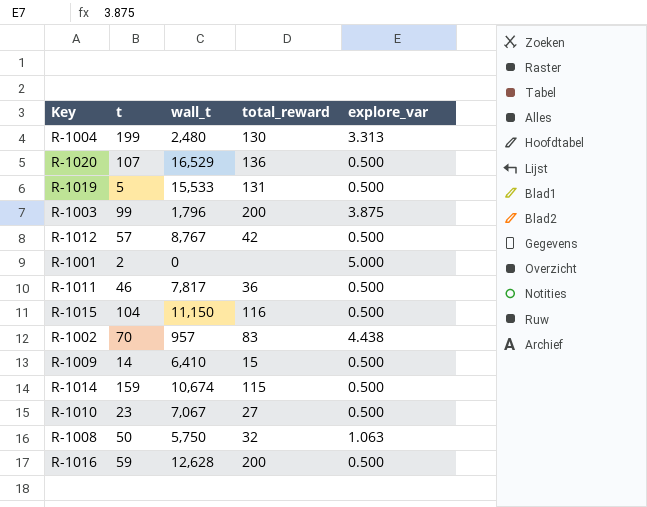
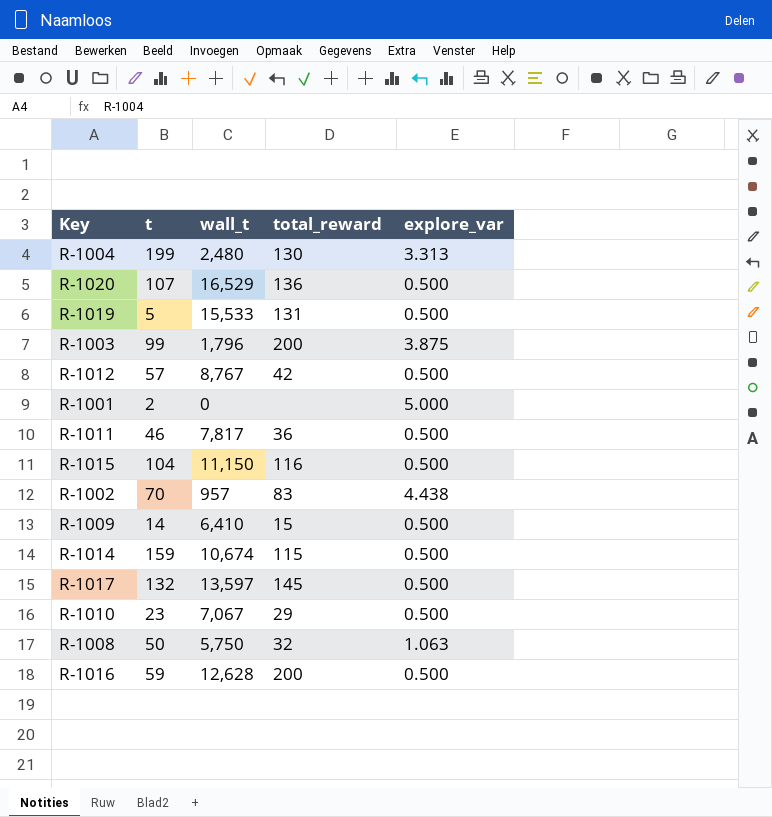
row R-1017: none -> 132 | 13,597 | 145 | 0.500
R-1010 | total_reward: 27 -> 29

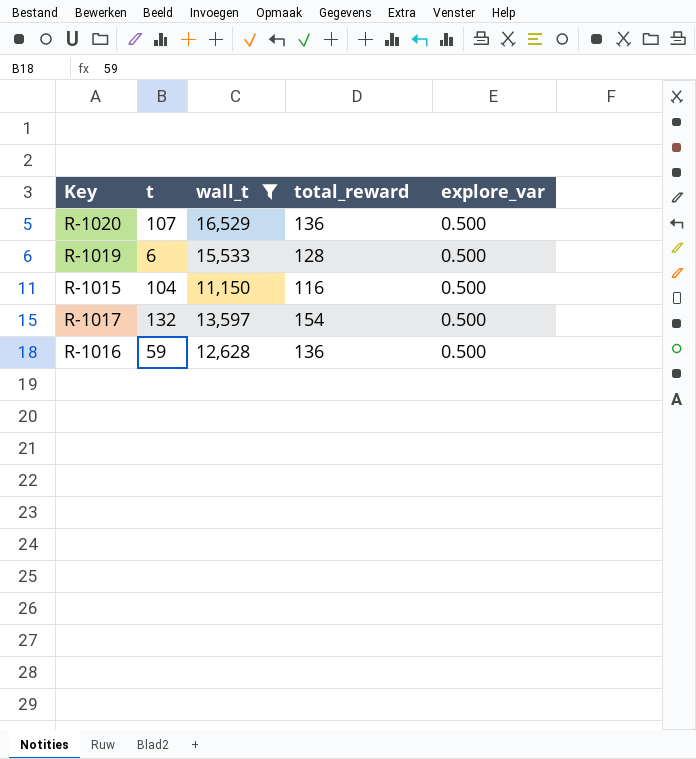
filter: none -> wall_t >= 11,150
R-1019 | t: 5 -> 6
R-1019 | total_reward: 131 -> 128
R-1017 | total_reward: 145 -> 154
R-1016 | total_reward: 200 -> 136

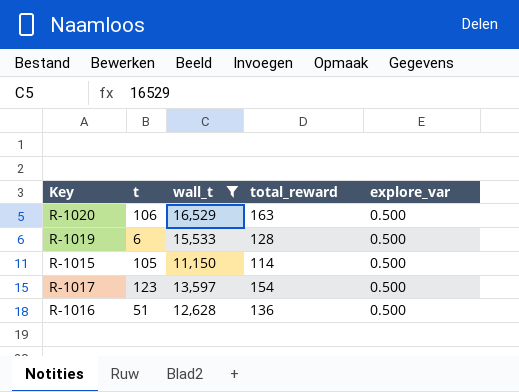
R-1020 | t: 107 -> 106
R-1020 | total_reward: 136 -> 163
R-1015 | t: 104 -> 105
R-1015 | total_reward: 116 -> 114
R-1017 | t: 132 -> 123
R-1016 | t: 59 -> 51

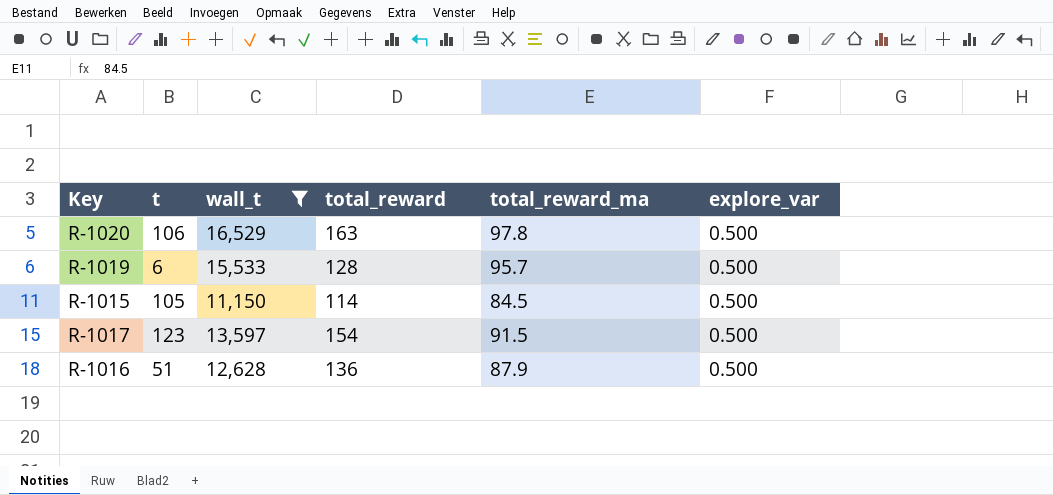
column total_reward_ma | position: none -> 5

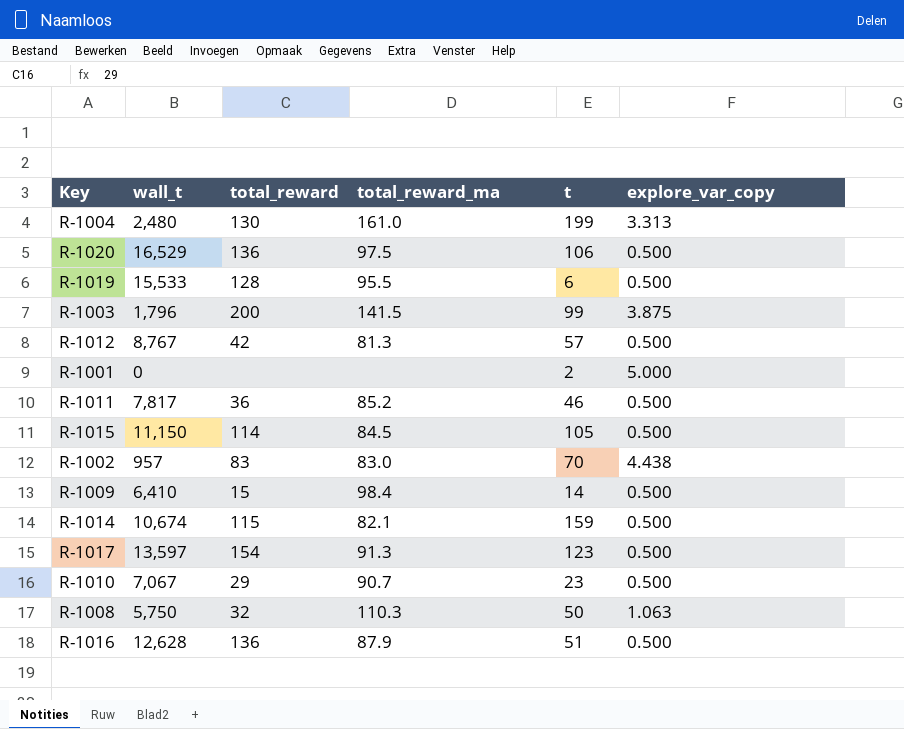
filter: wall_t >= 11,150 -> none
column t | position: 2 -> 5
column name: explore_var -> explore_var_copy
R-1020 | total_reward: 163 -> 136
R-1020 | total_reward_ma: 97.8 -> 97.5
R-1019 | total_reward_ma: 95.7 -> 95.5
R-1017 | total_reward_ma: 91.5 -> 91.3

